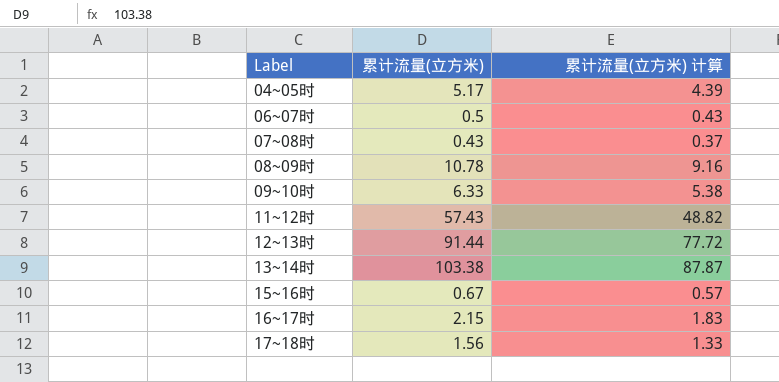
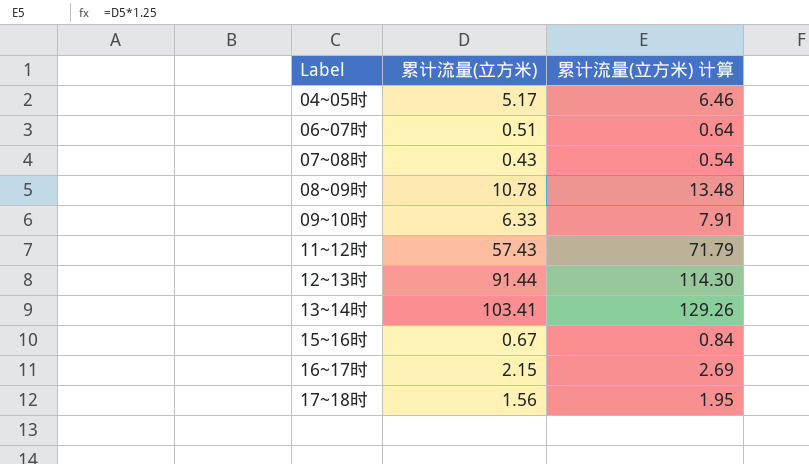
column 累计流量(立方米) 计算 | formula: [累计流量(立方米)] * 0.85 -> [累计流量(立方米)] * 1.25
06~07时 | 累计流量(立方米): 0.5 -> 0.51
13~14时 | 累计流量(立方米): 103.38 -> 103.41

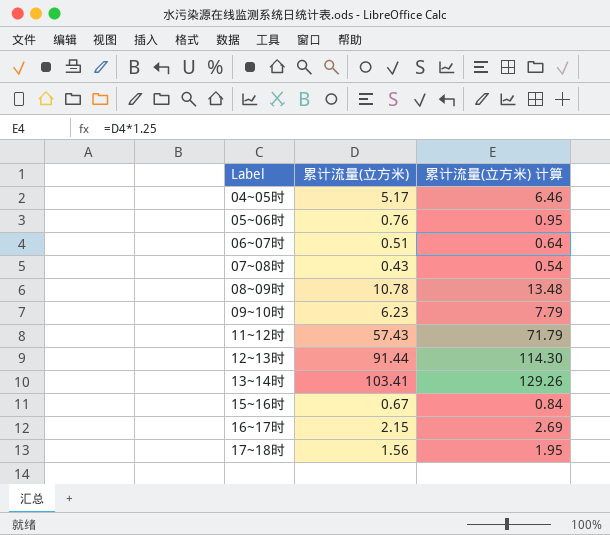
row 05~06时: none -> 0.76 | 0.95
09~10时 | 累计流量(立方米): 6.33 -> 6.23
09~10时 | 累计流量(立方米) 计算: 7.91 -> 7.79

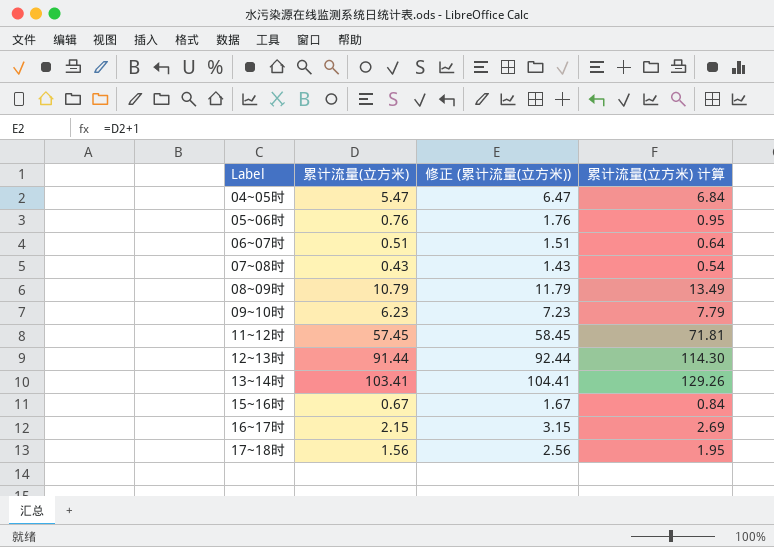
column 修正 (累计流量(立方米)) | formula: none -> [累计流量(立方米)] + 1
04~05时 | 累计流量(立方米): 5.17 -> 5.47
04~05时 | 累计流量(立方米) 计算: 6.46 -> 6.84
08~09时 | 累计流量(立方米): 10.78 -> 10.79
08~09时 | 累计流量(立方米) 计算: 13.48 -> 13.49
11~12时 | 累计流量(立方米): 57.43 -> 57.45
11~12时 | 累计流量(立方米) 计算: 71.79 -> 71.81

